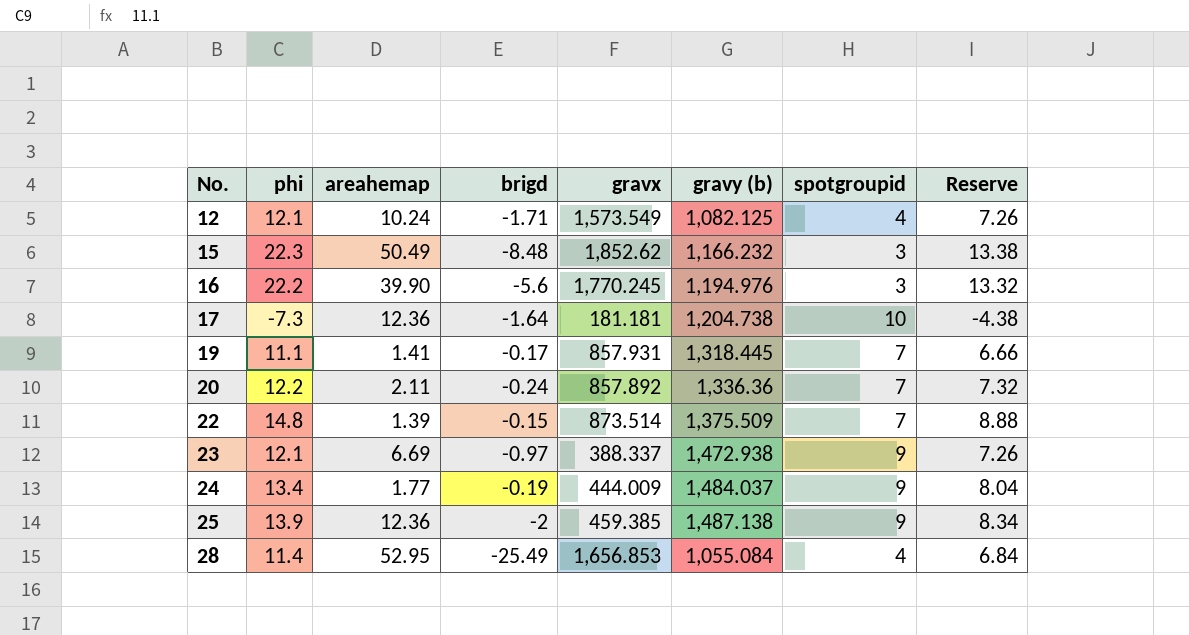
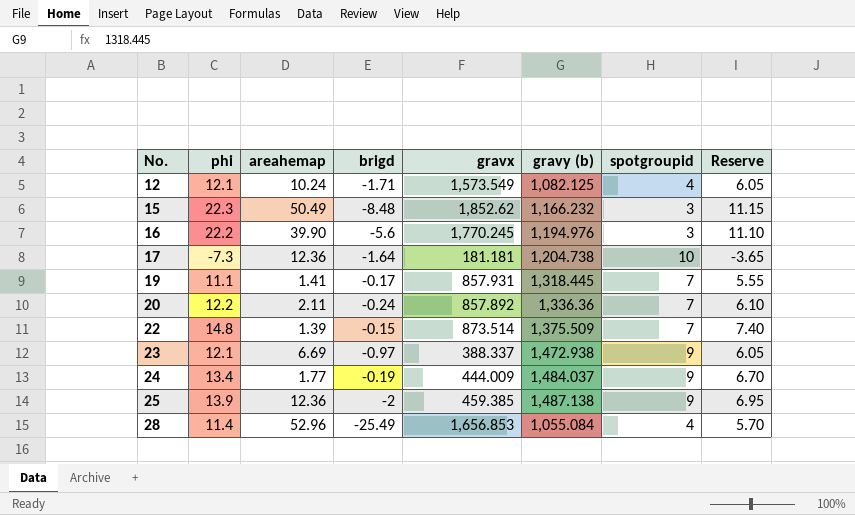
column Reserve | formula: [phi] * 0.6 -> [phi] * 0.5
28 | areahemap: 52.95 -> 52.96

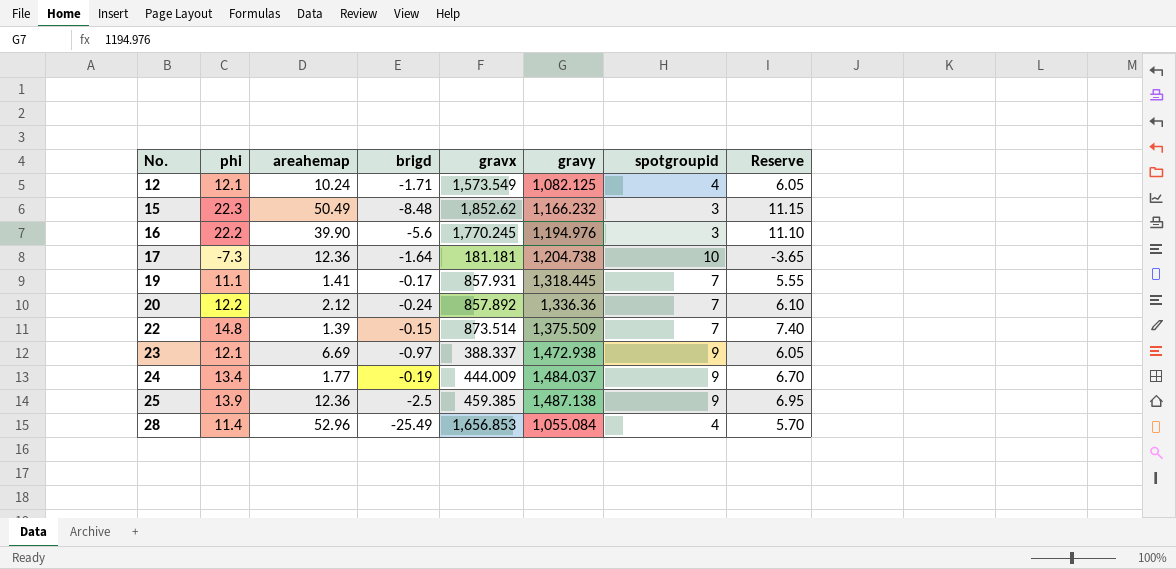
column name: gravy (b) -> gravy
20 | areahemap: 2.11 -> 2.12
25 | brigd: -2 -> -2.5

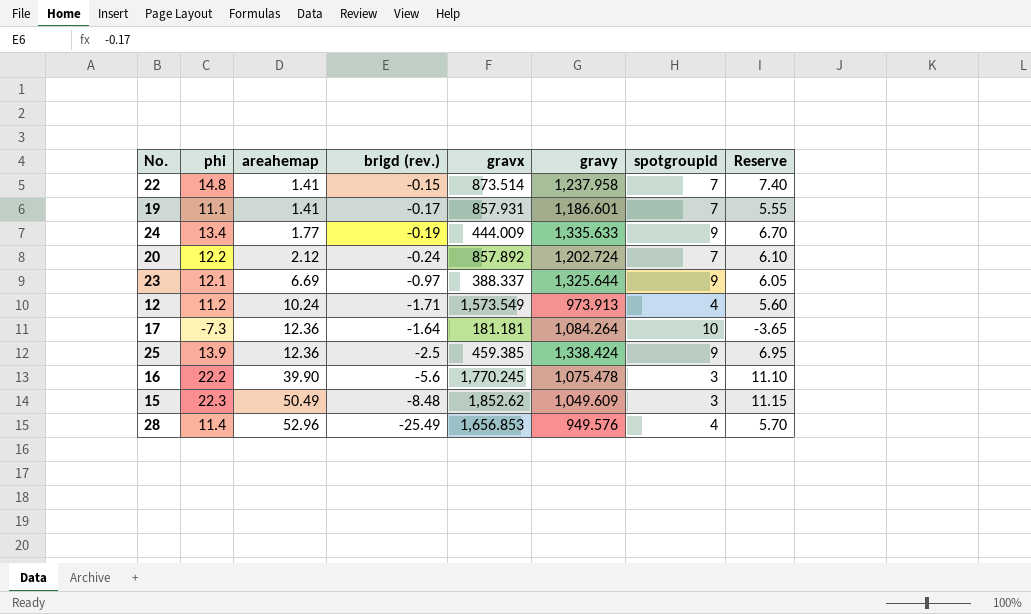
row order: No. ascending -> areahemap ascending
column name: brigd -> brigd (rev.)
22 | areahemap: 1.39 -> 1.41
22 | gravy: 1,375.509 -> 1,237.958
19 | gravy: 1,318.445 -> 1,186.601
24 | gravy: 1,484.037 -> 1,335.633
20 | gravy: 1,336.36 -> 1,202.724
23 | gravy: 1,472.938 -> 1,325.644
12 | phi: 12.1 -> 11.2
12 | gravy: 1,082.125 -> 973.913
12 | Reserve: 6.05 -> 5.60
17 | gravy: 1,204.738 -> 1,084.264
25 | gravy: 1,487.138 -> 1,338.424
16 | gravy: 1,194.976 -> 1,075.478
15 | gravy: 1,166.232 -> 1,049.609
28 | gravy: 1,055.084 -> 949.576

